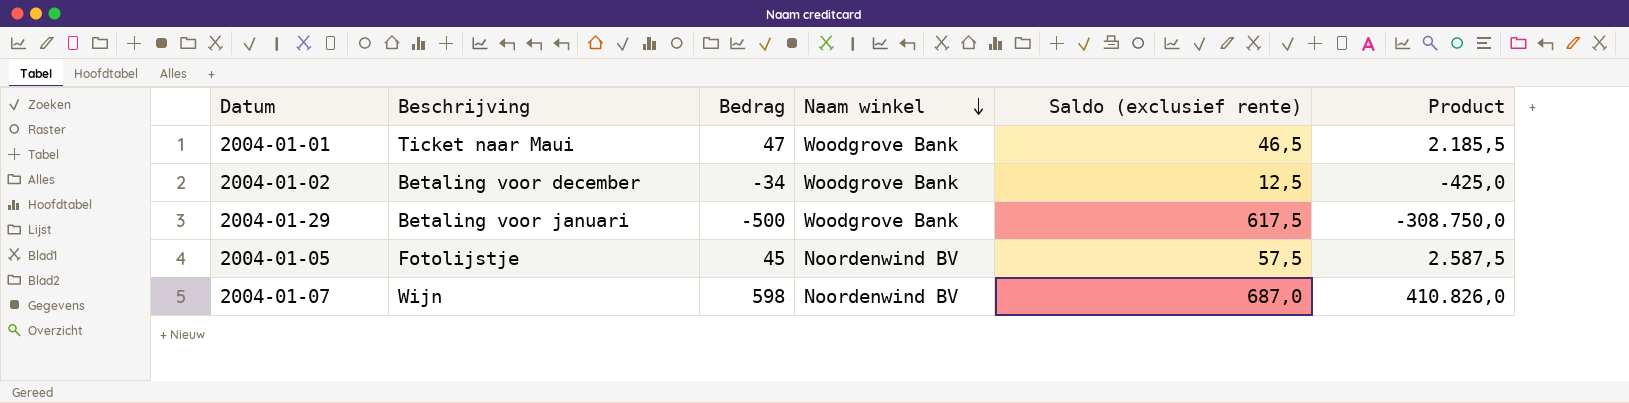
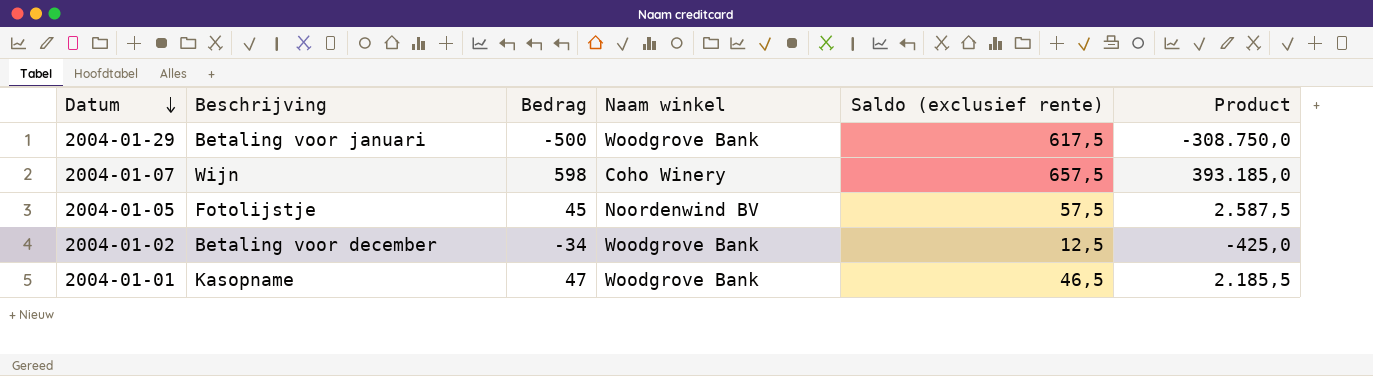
row order: Naam winkel descending -> Datum descending
2004-01-07 | Naam winkel: Noordenwind BV -> Coho Winery
2004-01-07 | Saldo (exclusief rente): 687,0 -> 657,5
2004-01-07 | Product: 410.826,0 -> 393.185,0
2004-01-01 | Beschrijving: Ticket naar Maui -> Kasopname

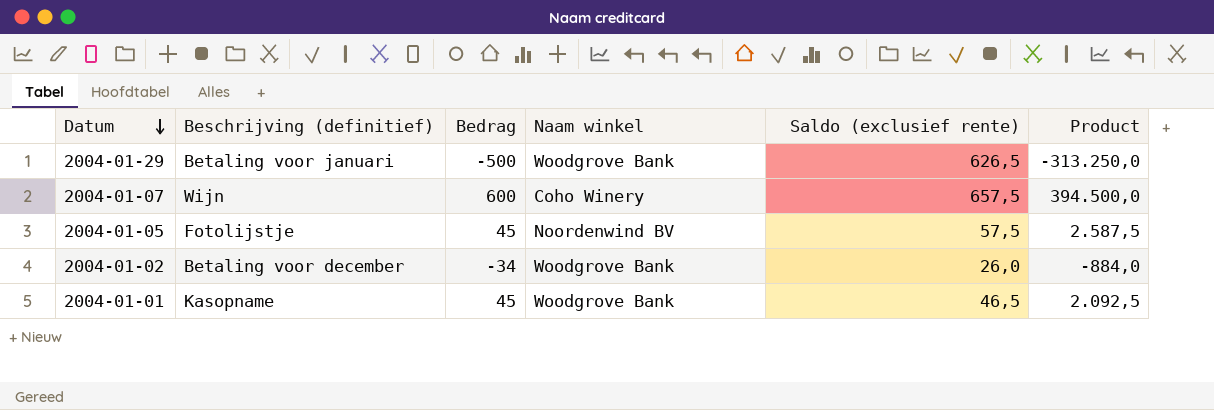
column name: Beschrijving -> Beschrijving (definitief)
2004-01-29 | Saldo (exclusief rente): 617,5 -> 626,5
2004-01-29 | Product: -308.750,0 -> -313.250,0
2004-01-07 | Bedrag: 598 -> 600
2004-01-07 | Product: 393.185,0 -> 394.500,0
2004-01-02 | Saldo (exclusief rente): 12,5 -> 26,0
2004-01-02 | Product: -425,0 -> -884,0
2004-01-01 | Bedrag: 47 -> 45
2004-01-01 | Product: 2.185,5 -> 2.092,5

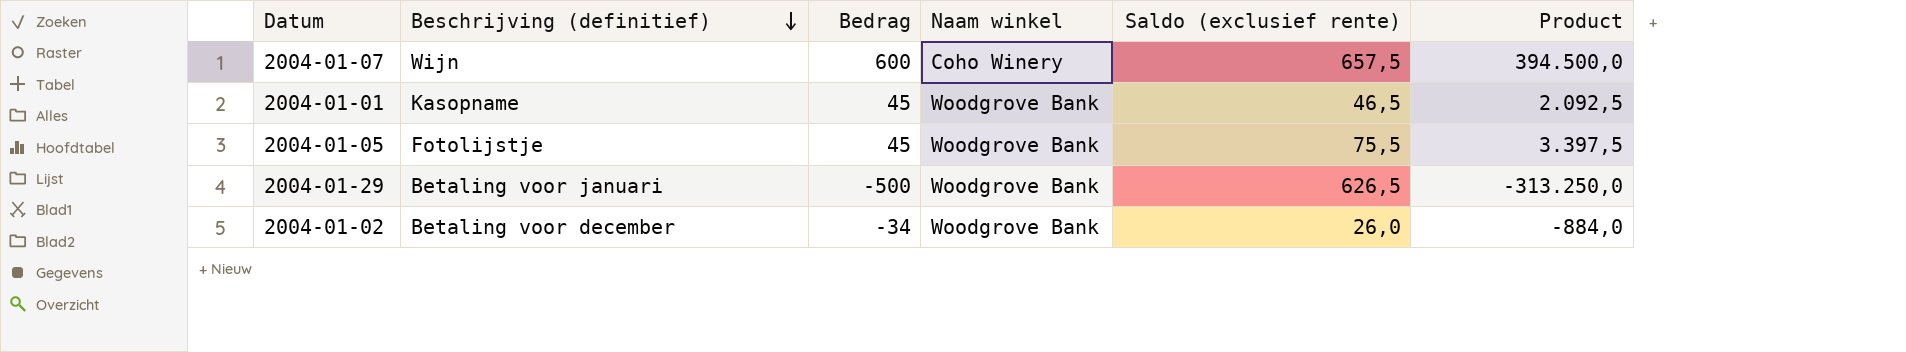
row order: Datum descending -> Beschrijving (definitief) descending
2004-01-05 | Naam winkel: Noordenwind BV -> Woodgrove Bank
2004-01-05 | Saldo (exclusief rente): 57,5 -> 75,5
2004-01-05 | Product: 2.587,5 -> 3.397,5

